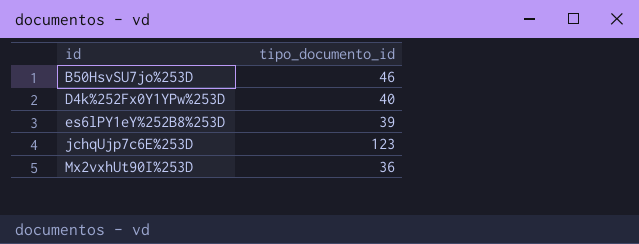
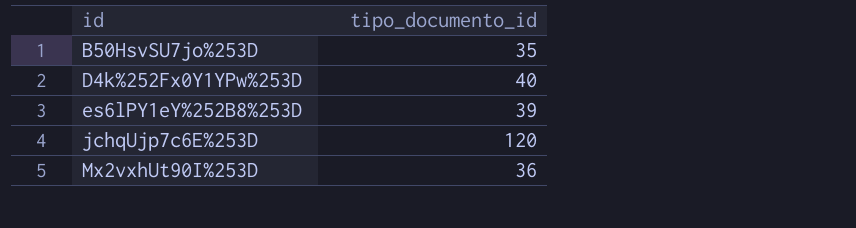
B50HsvSU7jo%253D | tipo_documento_id: 46 -> 35
jchqUjp7c6E%253D | tipo_documento_id: 123 -> 120

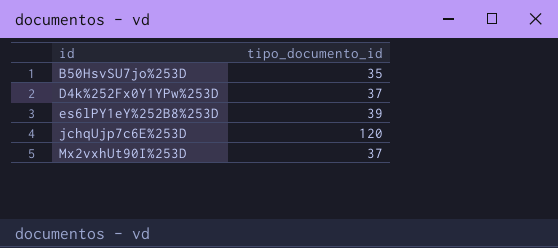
D4k%252Fx0Y1YPw%253D | tipo_documento_id: 40 -> 37
Mx2vxhUt90I%253D | tipo_documento_id: 36 -> 37

